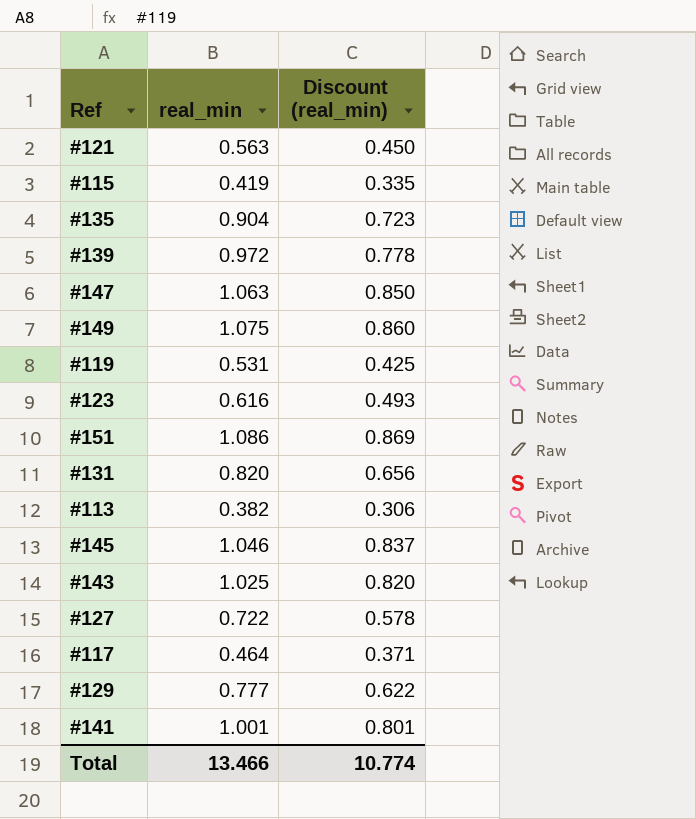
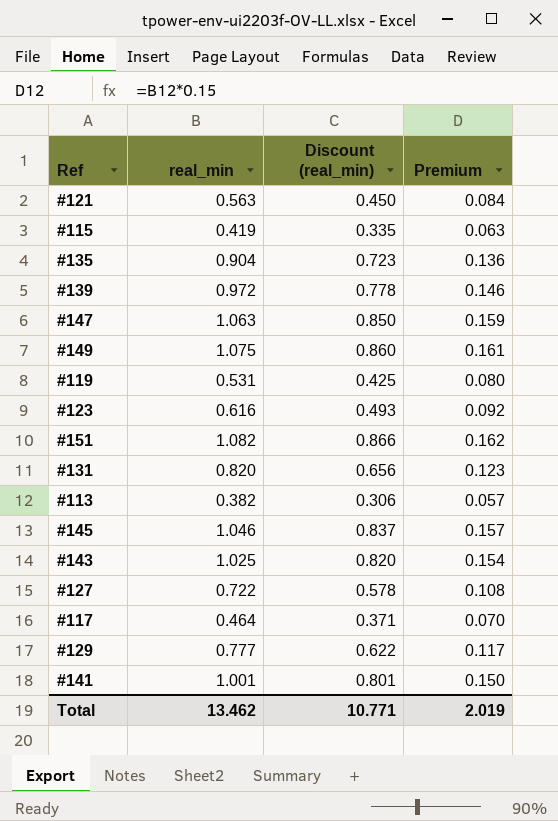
column Premium | formula: none -> [real_min] * 0.15
#151 | real_min: 1.086 -> 1.082
#151 | Discount (real_min): 0.869 -> 0.866
Total | real_min: 13.466 -> 13.462
Total | Discount (real_min): 10.774 -> 10.771

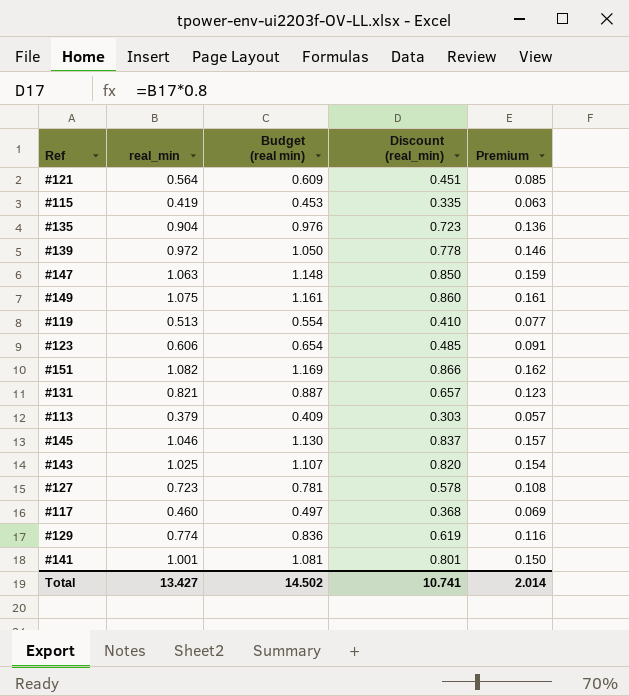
column Budget (real min) | formula: none -> [real_min] * 1.08
#121 | real_min: 0.563 -> 0.564
#121 | Discount (real_min): 0.450 -> 0.451
#121 | Premium: 0.084 -> 0.085
#119 | real_min: 0.531 -> 0.513
#119 | Discount (real_min): 0.425 -> 0.410
#119 | Premium: 0.080 -> 0.077
#123 | real_min: 0.616 -> 0.606
#123 | Discount (real_min): 0.493 -> 0.485
#123 | Premium: 0.092 -> 0.091
#131 | real_min: 0.820 -> 0.821
#131 | Discount (real_min): 0.656 -> 0.657
#113 | real_min: 0.382 -> 0.379
#113 | Discount (real_min): 0.306 -> 0.303
#127 | real_min: 0.722 -> 0.723
#117 | real_min: 0.464 -> 0.460
#117 | Discount (real_min): 0.371 -> 0.368
#117 | Premium: 0.070 -> 0.069
#129 | real_min: 0.777 -> 0.774
#129 | Discount (real_min): 0.622 -> 0.619
#129 | Premium: 0.117 -> 0.116
Total | real_min: 13.462 -> 13.427
Total | Discount (real_min): 10.771 -> 10.741
Total | Premium: 2.019 -> 2.014

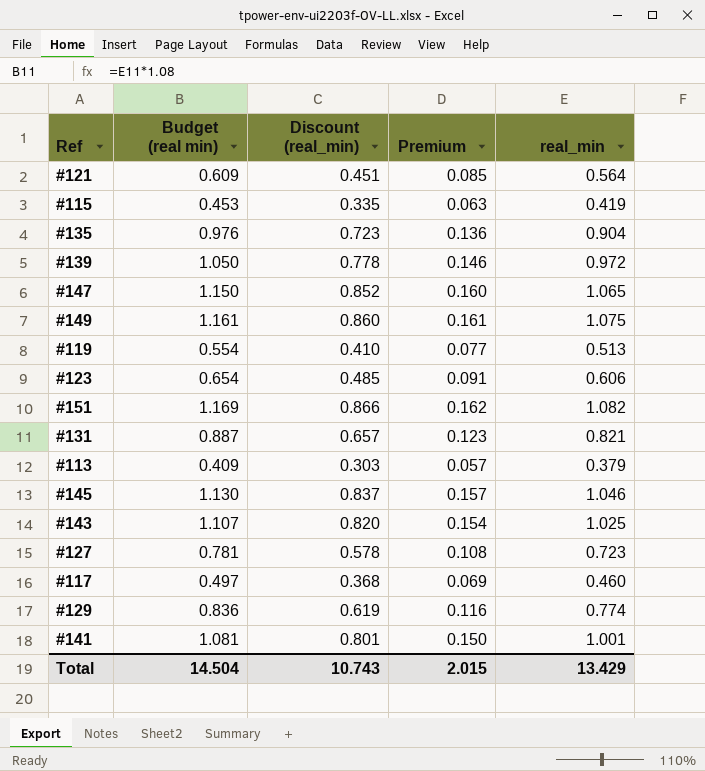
column real_min | position: 2 -> 5
#147 | Budget (real min): 1.148 -> 1.150
#147 | Discount (real_min): 0.850 -> 0.852
#147 | Premium: 0.159 -> 0.160
#147 | real_min: 1.063 -> 1.065
Total | Budget (real min): 14.502 -> 14.504
Total | Discount (real_min): 10.741 -> 10.743
Total | Premium: 2.014 -> 2.015
Total | real_min: 13.427 -> 13.429

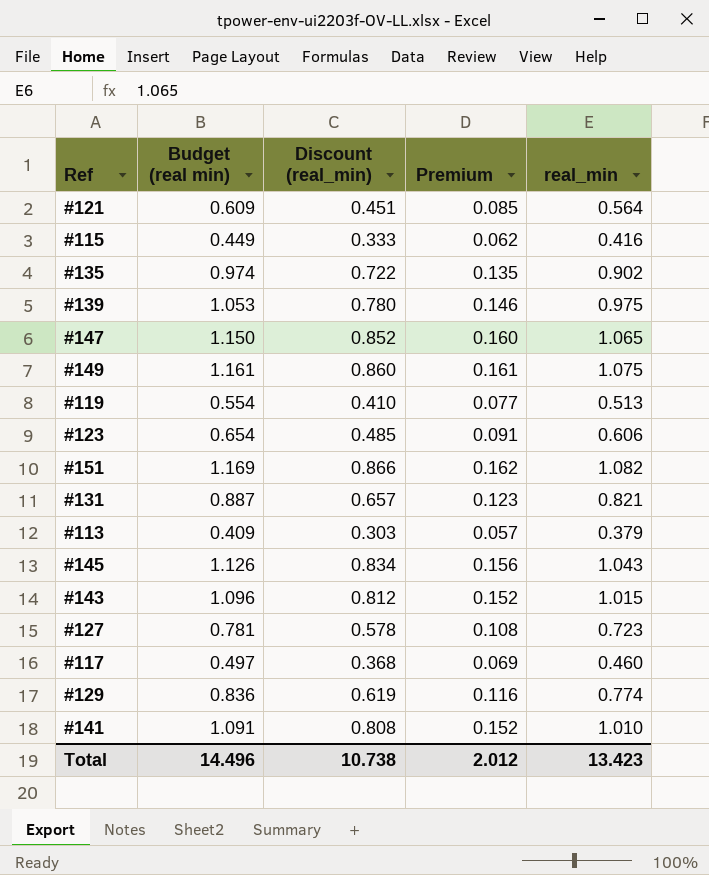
#115 | Budget (real min): 0.453 -> 0.449
#115 | Discount (real_min): 0.335 -> 0.333
#115 | Premium: 0.063 -> 0.062
#115 | real_min: 0.419 -> 0.416
#135 | Budget (real min): 0.976 -> 0.974
#135 | Discount (real_min): 0.723 -> 0.722
#135 | Premium: 0.136 -> 0.135
#135 | real_min: 0.904 -> 0.902
#139 | Budget (real min): 1.050 -> 1.053
#139 | Discount (real_min): 0.778 -> 0.780
#139 | real_min: 0.972 -> 0.975
#145 | Budget (real min): 1.130 -> 1.126
#145 | Discount (real_min): 0.837 -> 0.834
#145 | Premium: 0.157 -> 0.156
#145 | real_min: 1.046 -> 1.043
#143 | Budget (real min): 1.107 -> 1.096
#143 | Discount (real_min): 0.820 -> 0.812
#143 | Premium: 0.154 -> 0.152
#143 | real_min: 1.025 -> 1.015
#141 | Budget (real min): 1.081 -> 1.091
#141 | Discount (real_min): 0.801 -> 0.808
#141 | Premium: 0.150 -> 0.152
#141 | real_min: 1.001 -> 1.010
Total | Budget (real min): 14.504 -> 14.496
Total | Discount (real_min): 10.743 -> 10.738
Total | Premium: 2.015 -> 2.012
Total | real_min: 13.429 -> 13.423

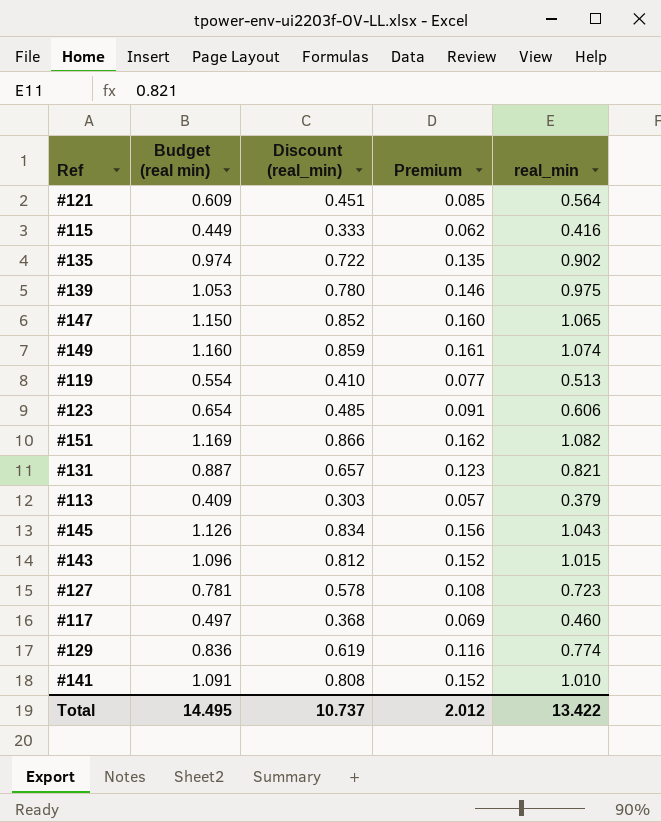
#149 | Budget (real min): 1.161 -> 1.160
#149 | Discount (real_min): 0.860 -> 0.859
#149 | real_min: 1.075 -> 1.074
Total | Budget (real min): 14.496 -> 14.495
Total | Discount (real_min): 10.738 -> 10.737
Total | real_min: 13.423 -> 13.422

